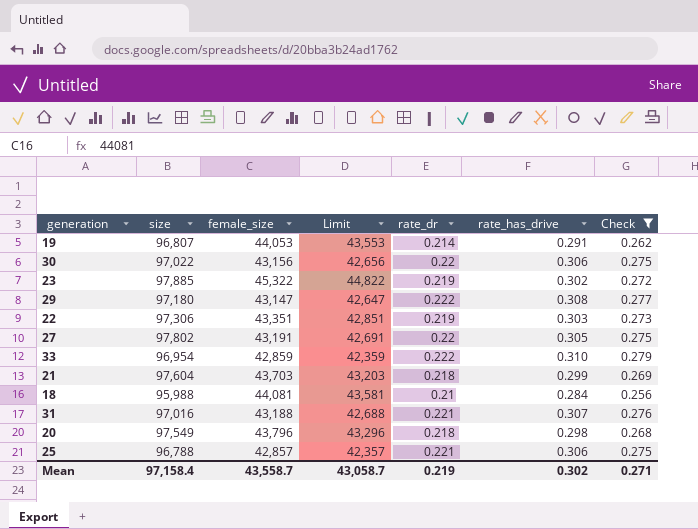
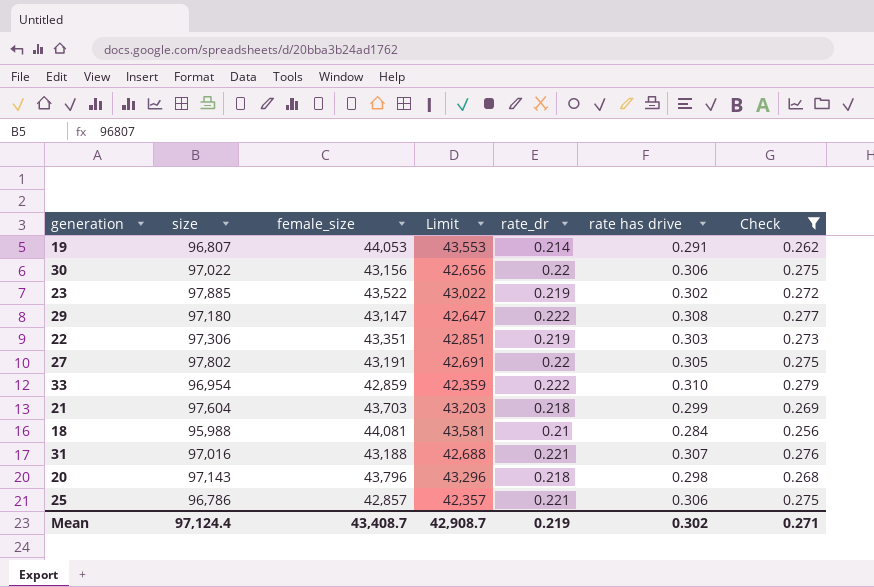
column name: rate_has_drive -> rate has drive
23 | female_size: 45,322 -> 43,522
23 | Limit: 44,822 -> 43,022
20 | size: 97,549 -> 97,143
25 | size: 96,788 -> 96,786
Mean | size: 97,158.4 -> 97,124.4
Mean | female_size: 43,558.7 -> 43,408.7
Mean | Limit: 43,058.7 -> 42,908.7

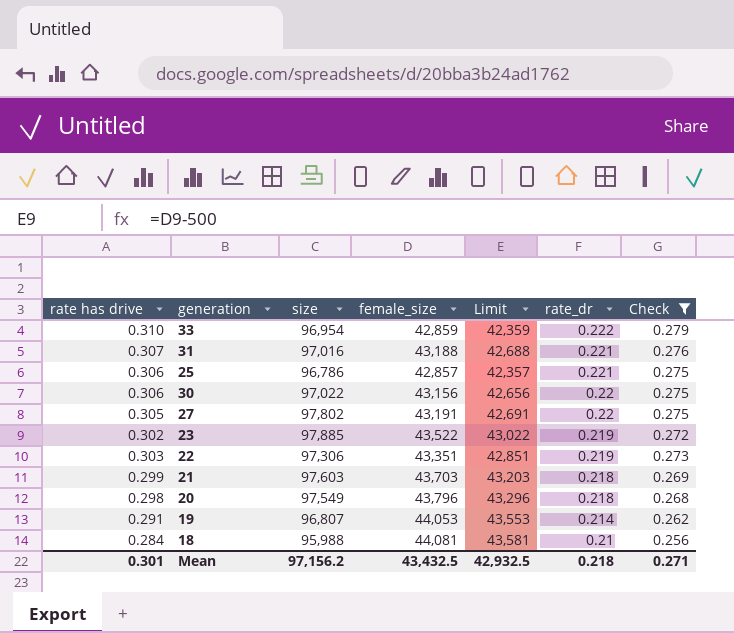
row order: none -> rate_dr descending
column rate has drive | position: 6 -> 1
row 29: 97,180 | 43,147 | 42,647 | 0.222 | 0.308 | 0.277 -> none
21 | size: 97,604 -> 97,603
20 | size: 97,143 -> 97,549
Mean | rate has drive: 0.302 -> 0.301
Mean | size: 97,124.4 -> 97,156.2
Mean | female_size: 43,408.7 -> 43,432.5
Mean | Limit: 42,908.7 -> 42,932.5
Mean | rate_dr: 0.219 -> 0.218

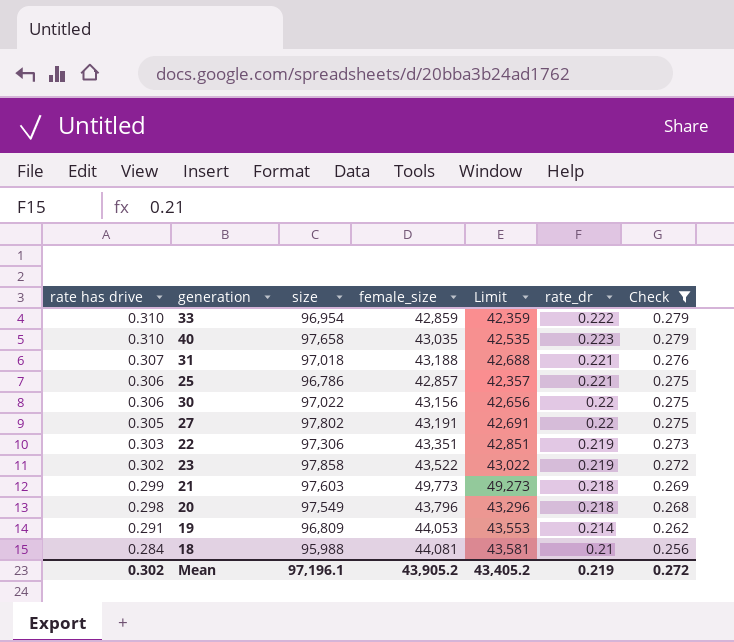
row order: rate_dr descending -> rate has drive descending
row 40: none -> 0.310 | 97,658 | 43,035 | 42,535 | 0.223 | 0.279
31 | size: 97,016 -> 97,018
23 | size: 97,885 -> 97,858
21 | female_size: 43,703 -> 49,773
21 | Limit: 43,203 -> 49,273
19 | size: 96,807 -> 96,809
Mean | rate has drive: 0.301 -> 0.302
Mean | size: 97,156.2 -> 97,196.1
Mean | female_size: 43,432.5 -> 43,905.2
Mean | Limit: 42,932.5 -> 43,405.2
Mean | rate_dr: 0.218 -> 0.219
Mean | Check: 0.271 -> 0.272

